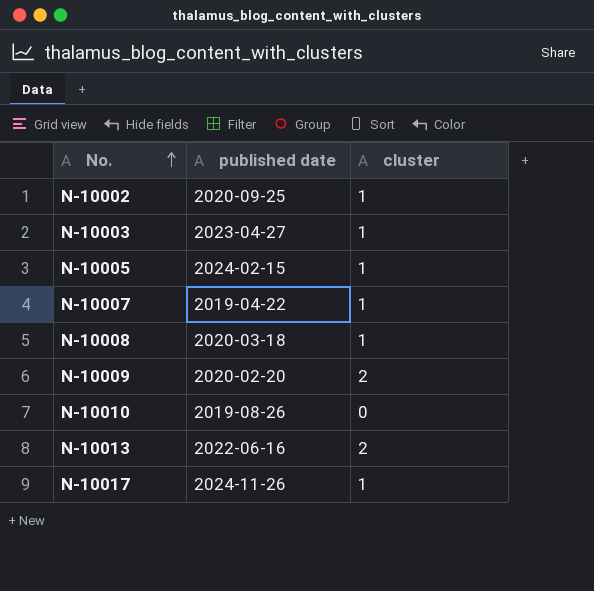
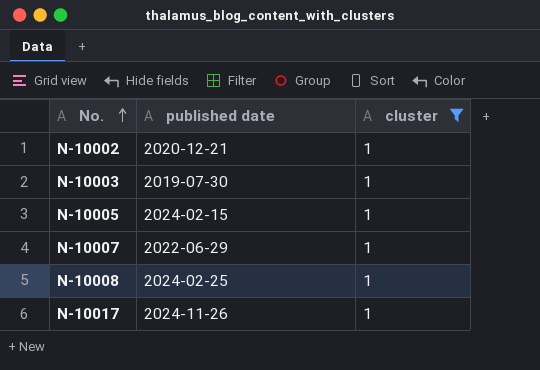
filter: none -> cluster = 1
N-10002 | published date: 2020-09-25 -> 2020-12-21
N-10003 | published date: 2023-04-27 -> 2019-07-30
N-10007 | published date: 2019-04-22 -> 2022-06-29
N-10008 | published date: 2020-03-18 -> 2024-02-25

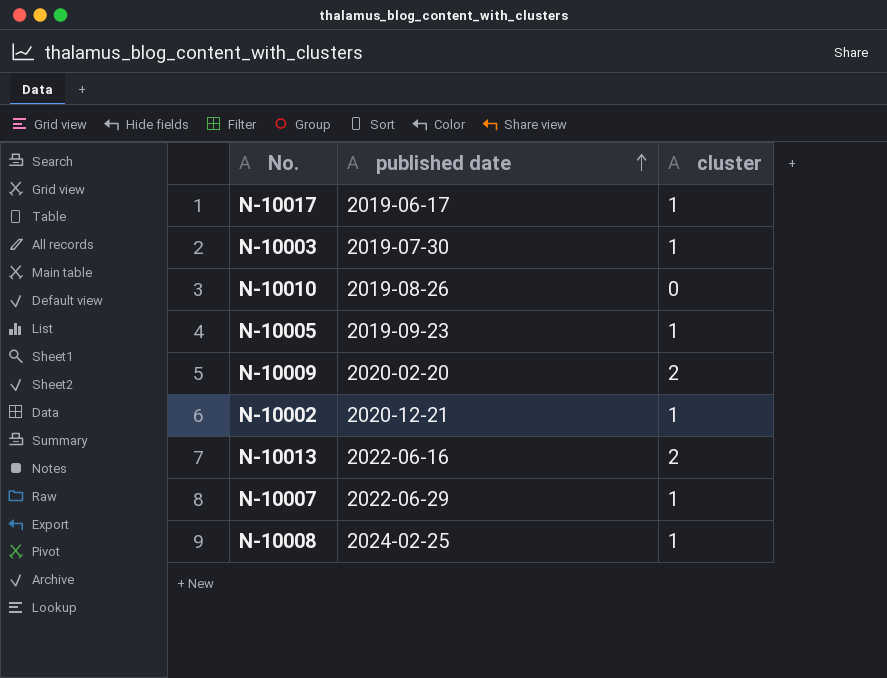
filter: cluster = 1 -> none
row order: No. ascending -> published date ascending
N-10017 | published date: 2024-11-26 -> 2019-06-17
N-10005 | published date: 2024-02-15 -> 2019-09-23

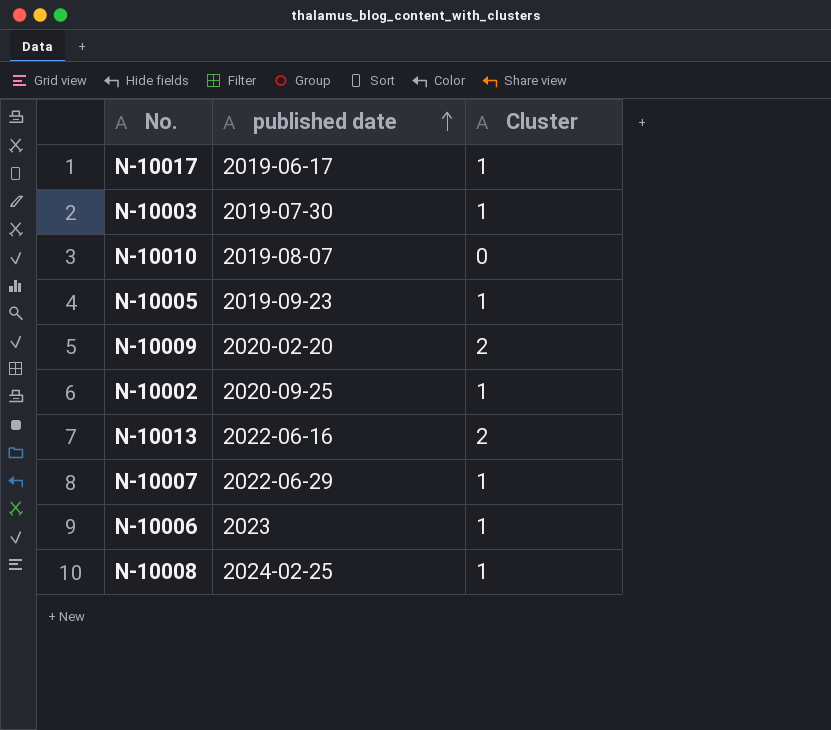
column name: cluster -> Cluster
N-10010 | published date: 2019-08-26 -> 2019-08-07
N-10002 | published date: 2020-12-21 -> 2020-09-25
row N-10006: none -> 2023 | 1

